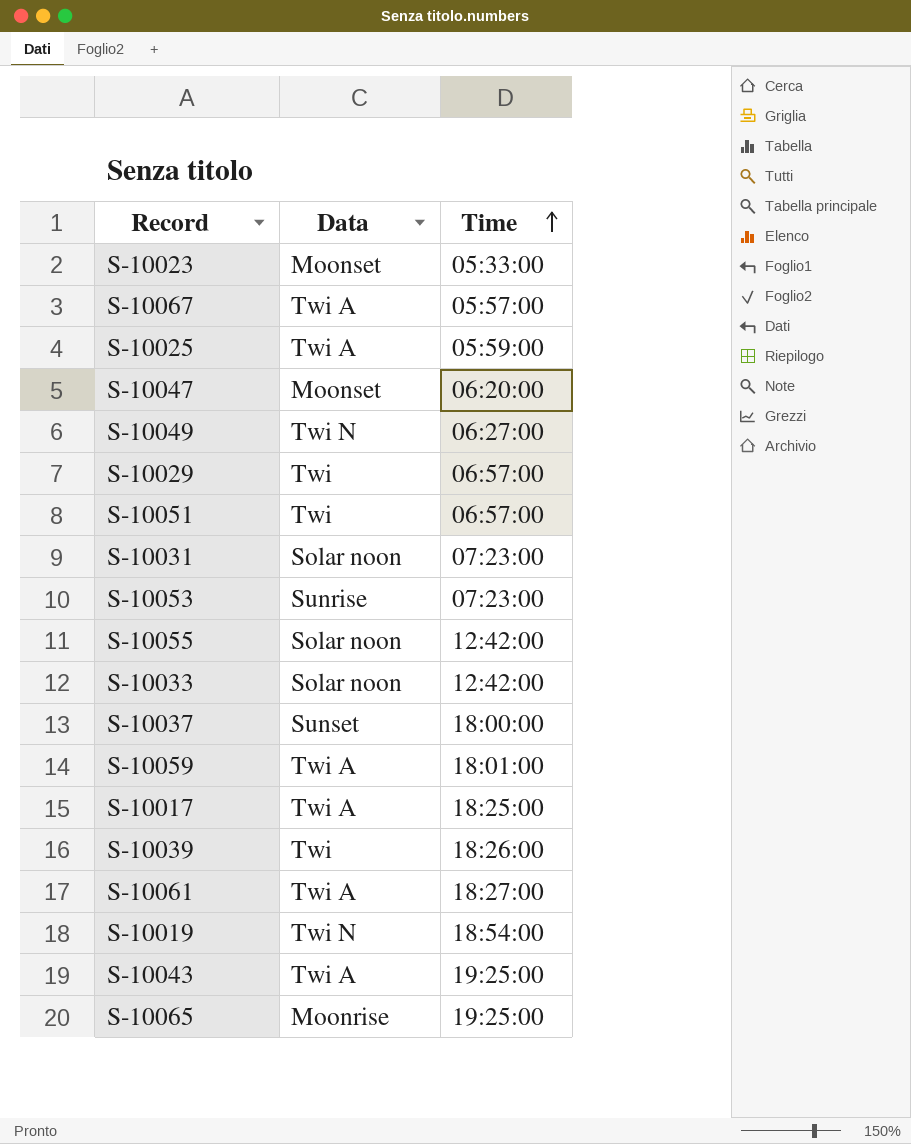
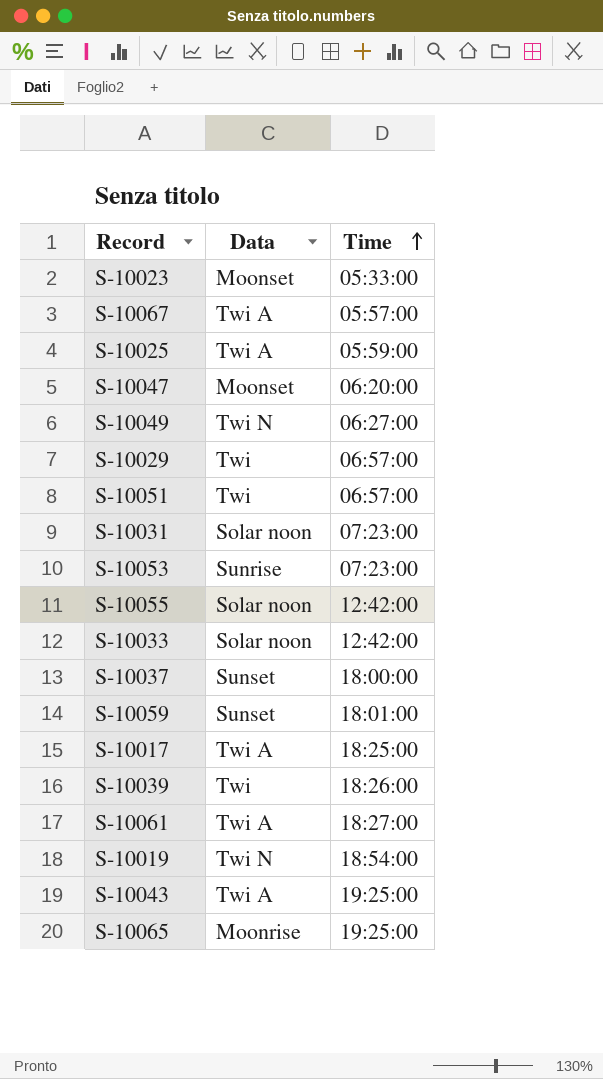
S-10059 | Data: Twi A -> Sunset

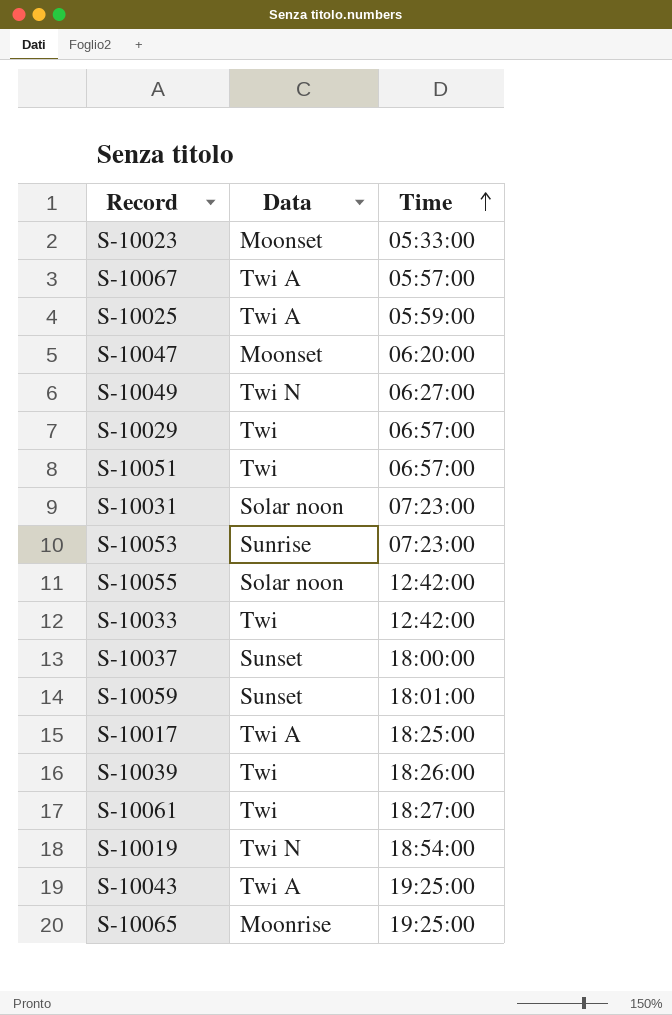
S-10033 | Data: Solar noon -> Twi
S-10061 | Data: Twi A -> Twi

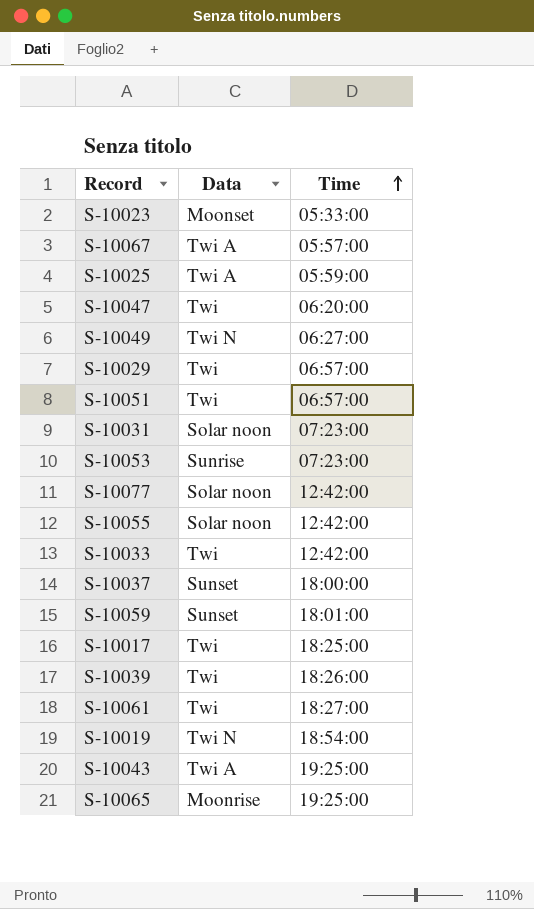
S-10047 | Data: Moonset -> Twi
row S-10077: none -> Solar noon | 12:42:00
S-10017 | Data: Twi A -> Twi

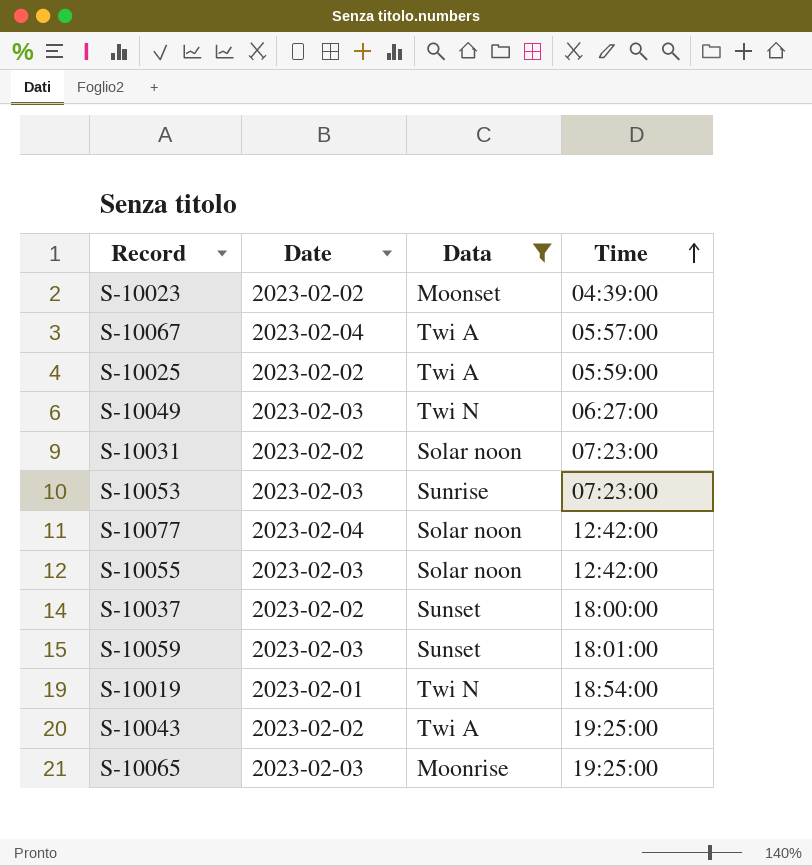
filter: none -> Data != Twi
column Date | position: none -> 2
S-10023 | Time: 05:33:00 -> 04:39:00

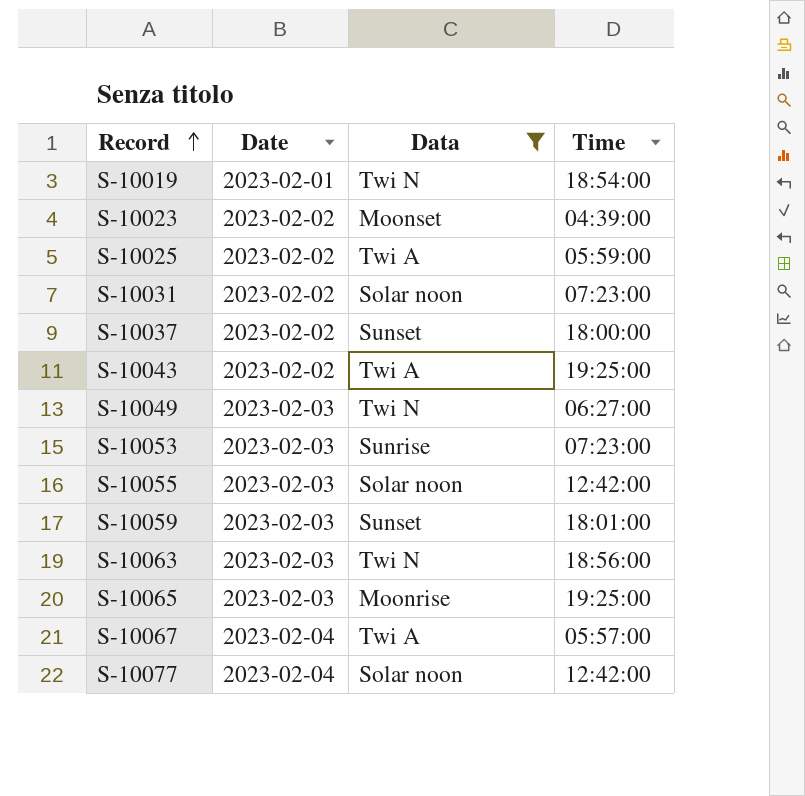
row order: Time ascending -> Record ascending
row S-10063: none -> 2023-02-03 | Twi N | 18:56:00

